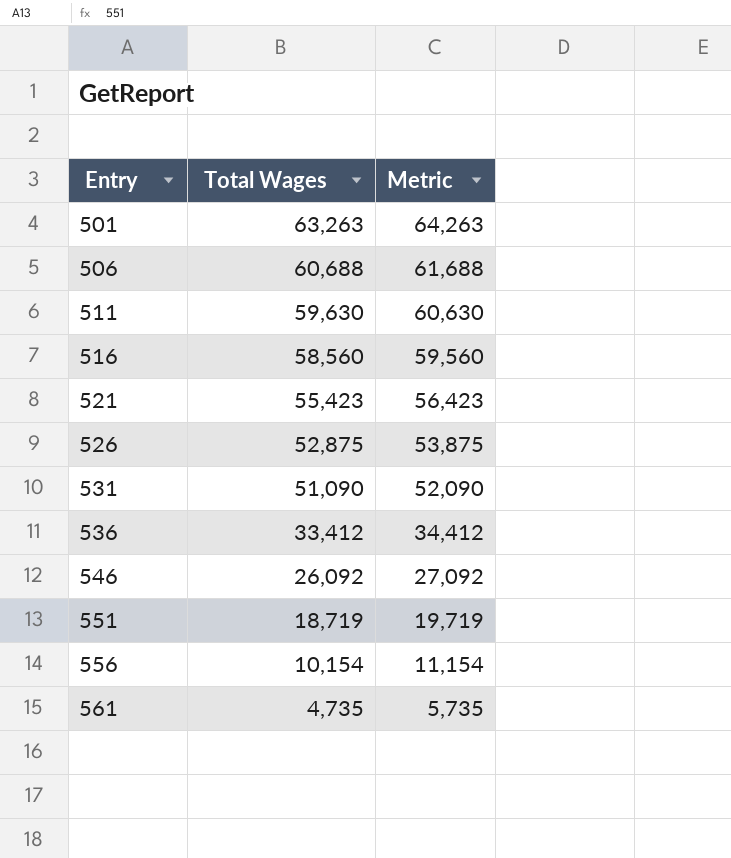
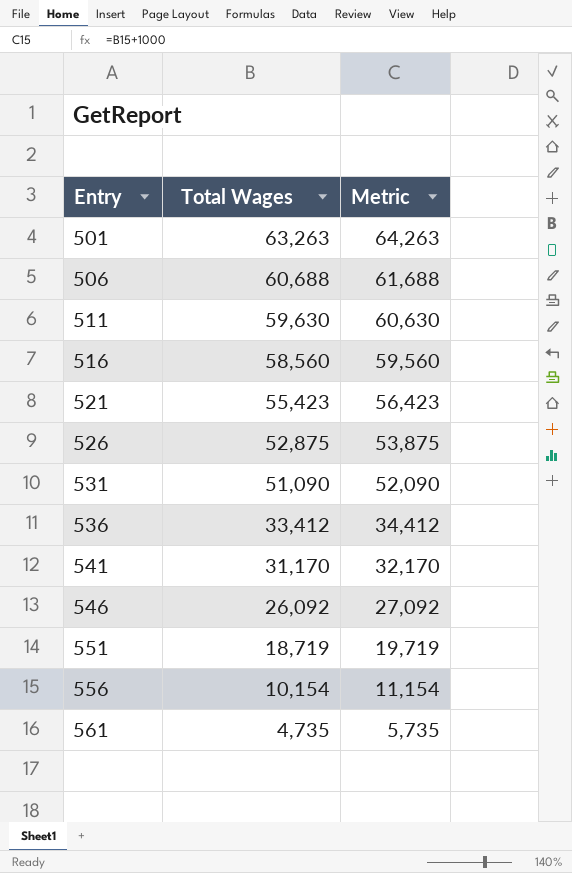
row 541: none -> 31,170 | 32,170

